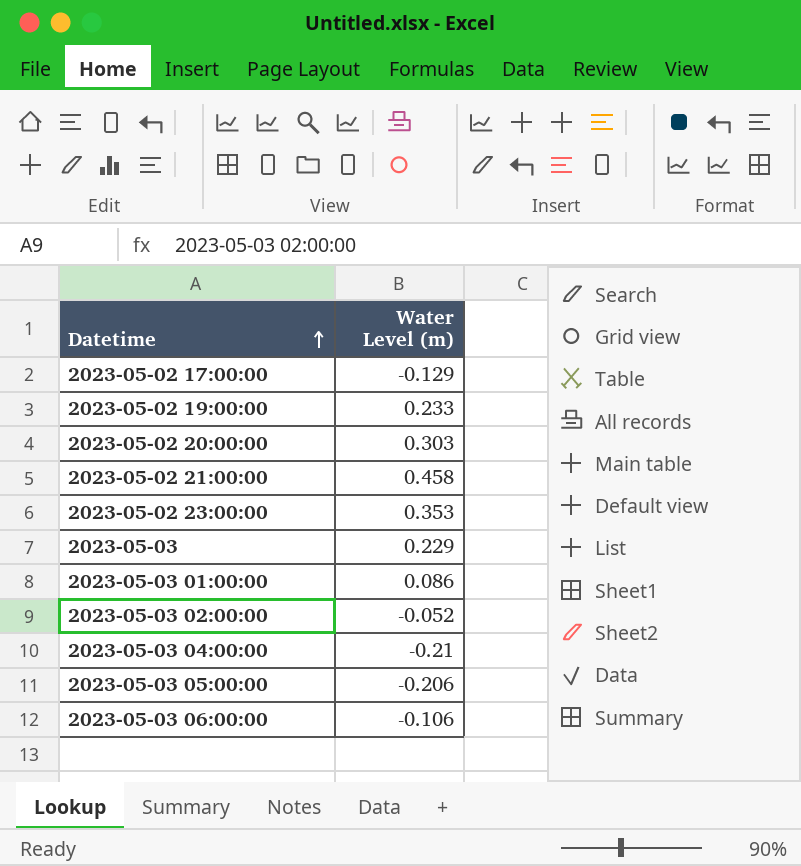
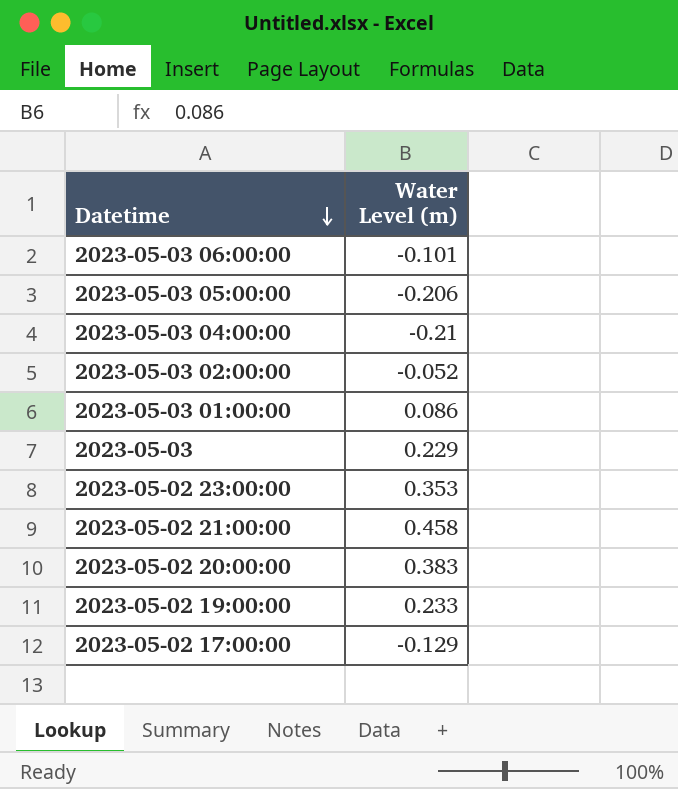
row order: Datetime ascending -> Datetime descending
2023-05-03 06:00:00 | Water Level (m): -0.106 -> -0.101
2023-05-02 20:00:00 | Water Level (m): 0.303 -> 0.383

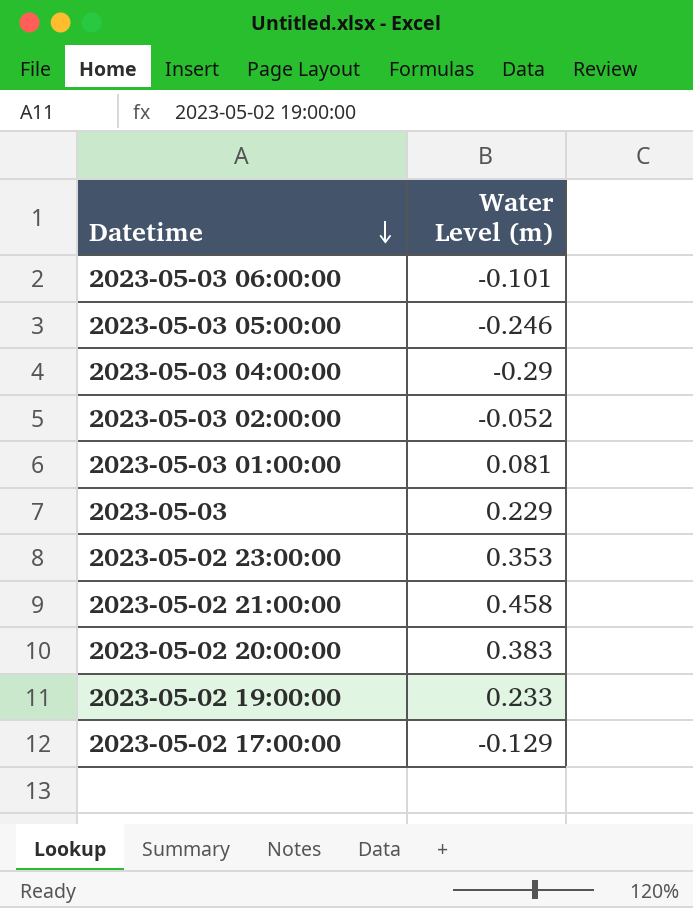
2023-05-03 05:00:00 | Water Level (m): -0.206 -> -0.246
2023-05-03 04:00:00 | Water Level (m): -0.21 -> -0.29
2023-05-03 01:00:00 | Water Level (m): 0.086 -> 0.081

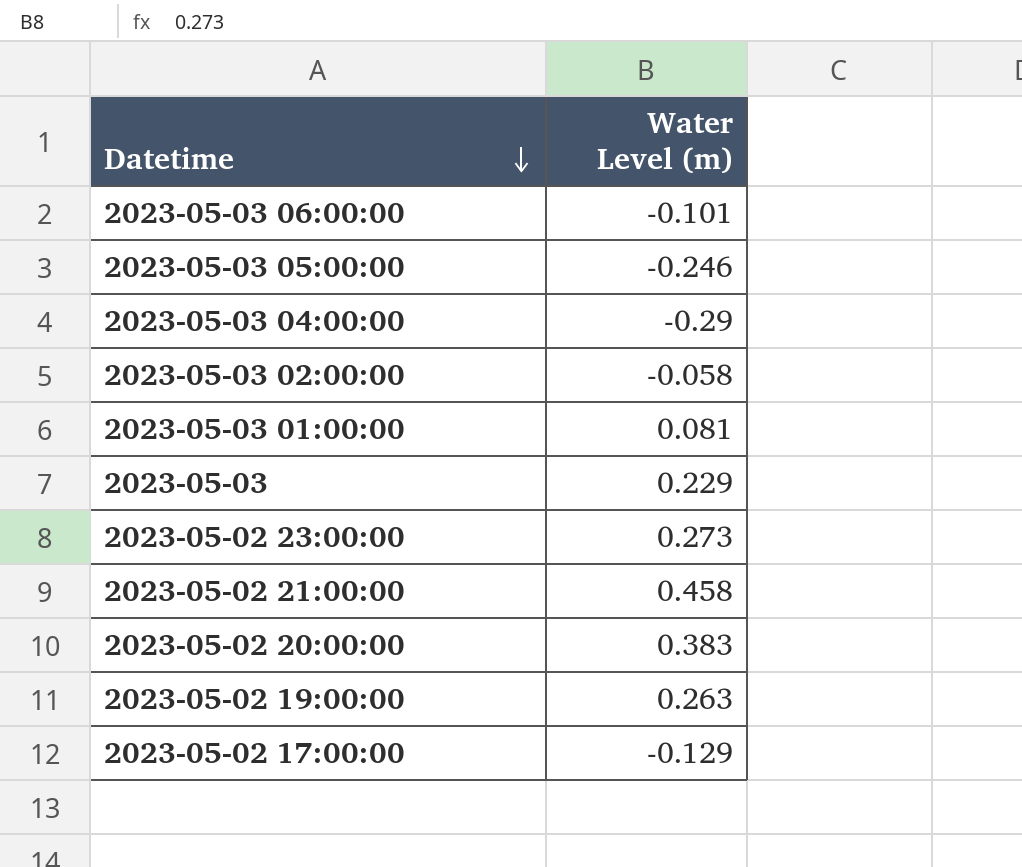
2023-05-03 02:00:00 | Water Level (m): -0.052 -> -0.058
2023-05-02 23:00:00 | Water Level (m): 0.353 -> 0.273
2023-05-02 19:00:00 | Water Level (m): 0.233 -> 0.263

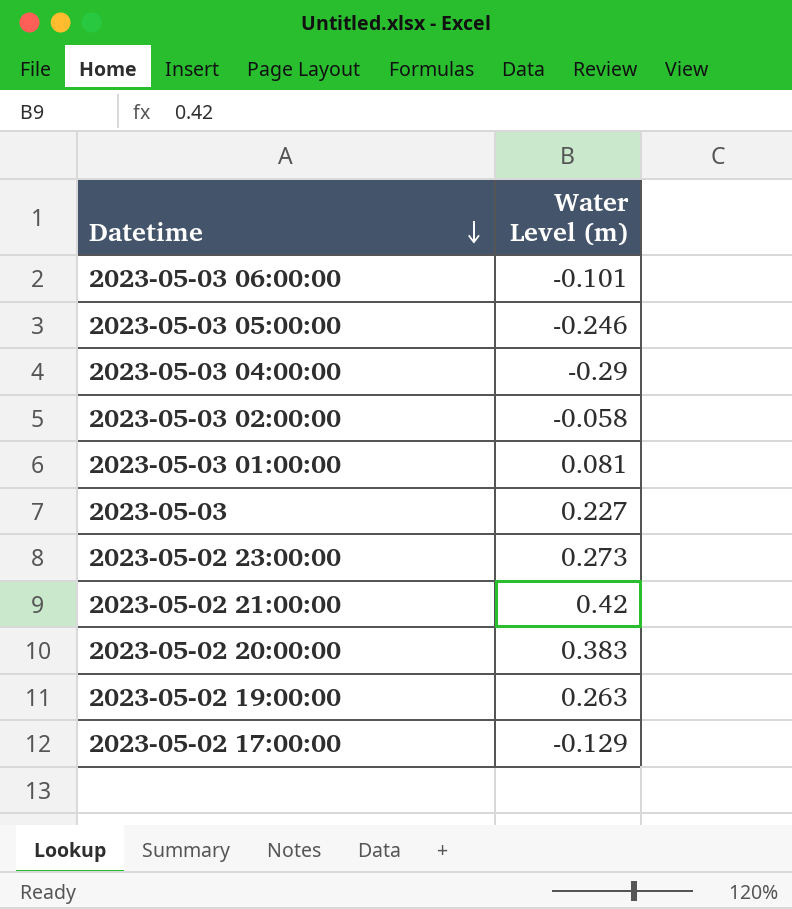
2023-05-03 | Water Level (m): 0.229 -> 0.227
2023-05-02 21:00:00 | Water Level (m): 0.458 -> 0.42

